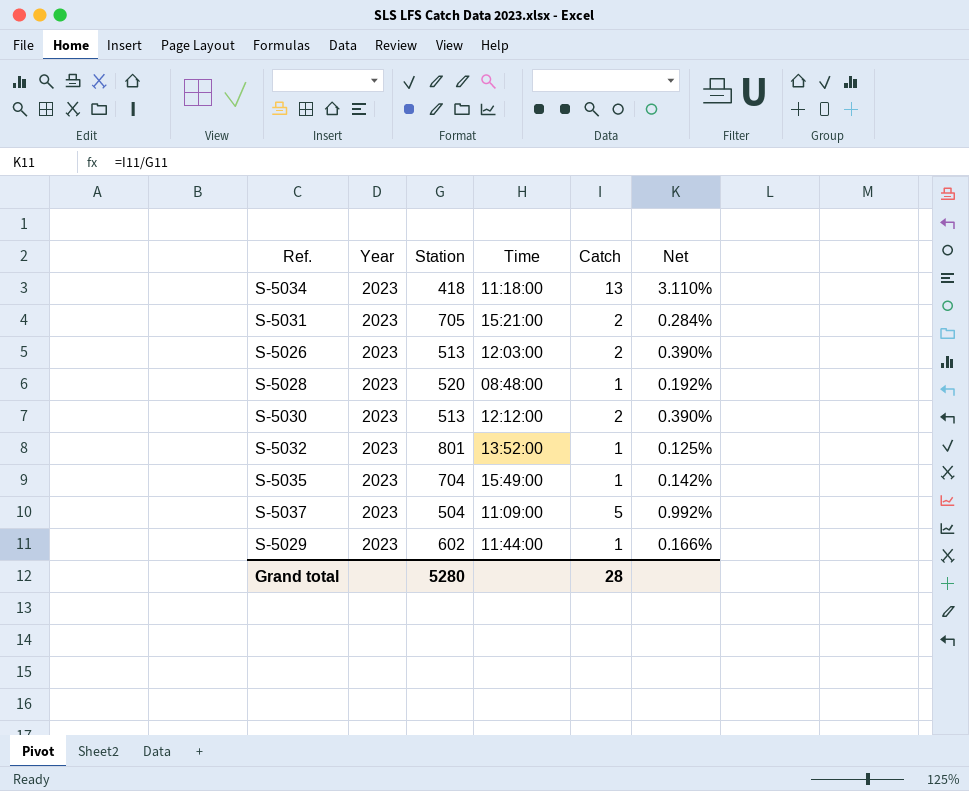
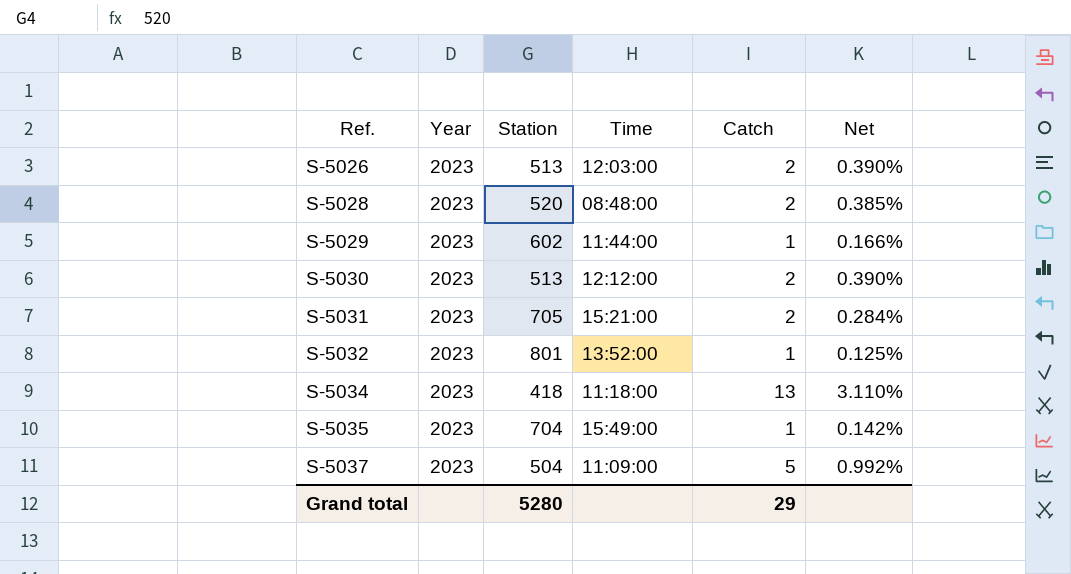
row order: none -> Ref. ascending
S-5028 | Catch: 1 -> 2
S-5028 | Net: 0.192% -> 0.385%
Grand total | Catch: 28 -> 29

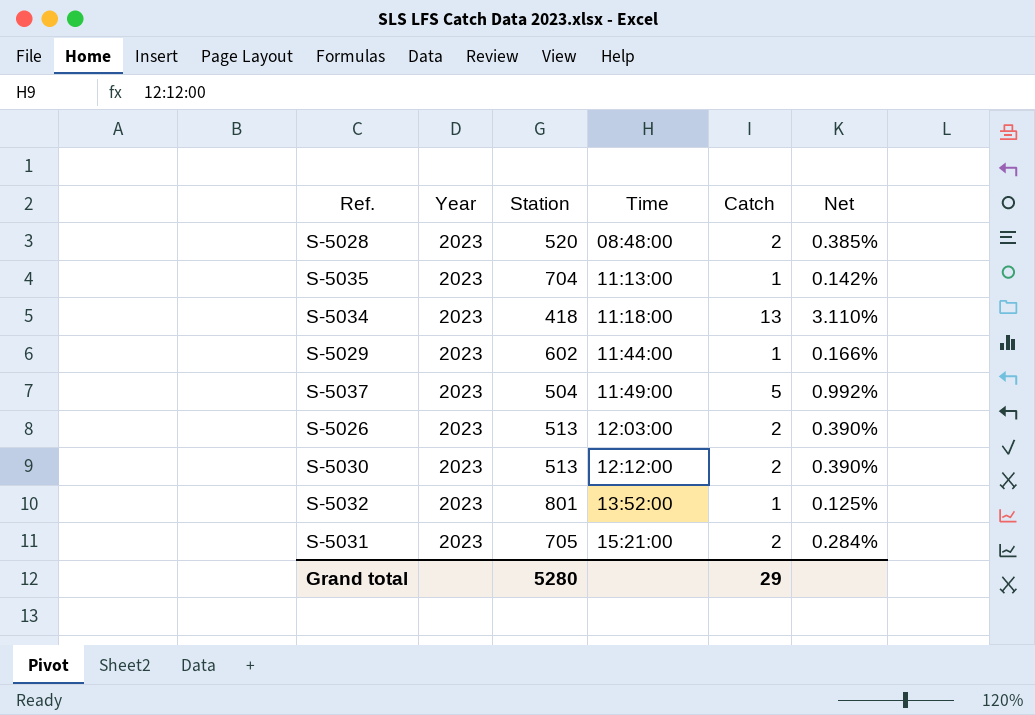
row order: Ref. ascending -> Time ascending
S-5035 | Time: 15:49:00 -> 11:13:00
S-5037 | Time: 11:09:00 -> 11:49:00

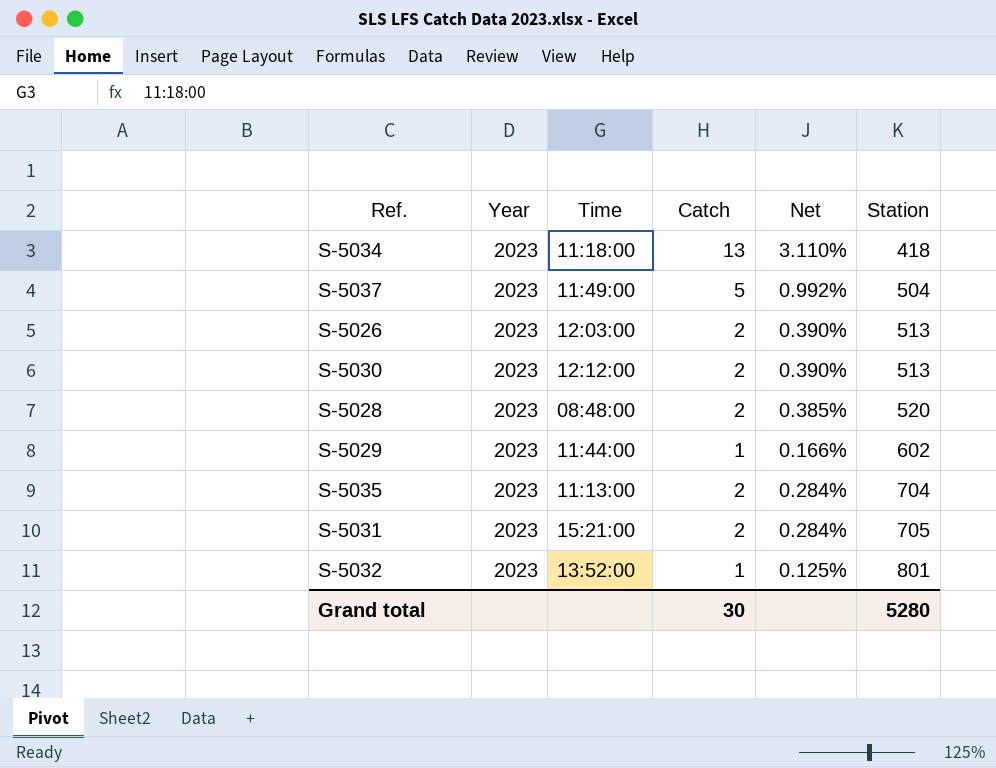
row order: Time ascending -> Station ascending
column Station | position: 3 -> 6
S-5035 | Catch: 1 -> 2
S-5035 | Net: 0.142% -> 0.284%
Grand total | Catch: 29 -> 30

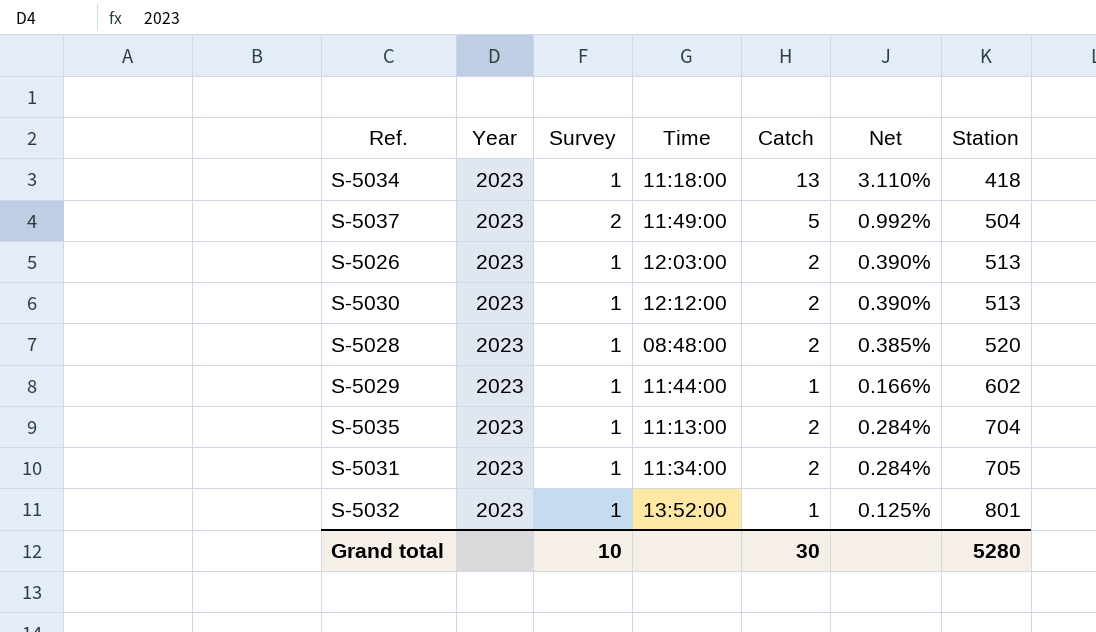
column Survey | position: none -> 3
S-5031 | Time: 15:21:00 -> 11:34:00

